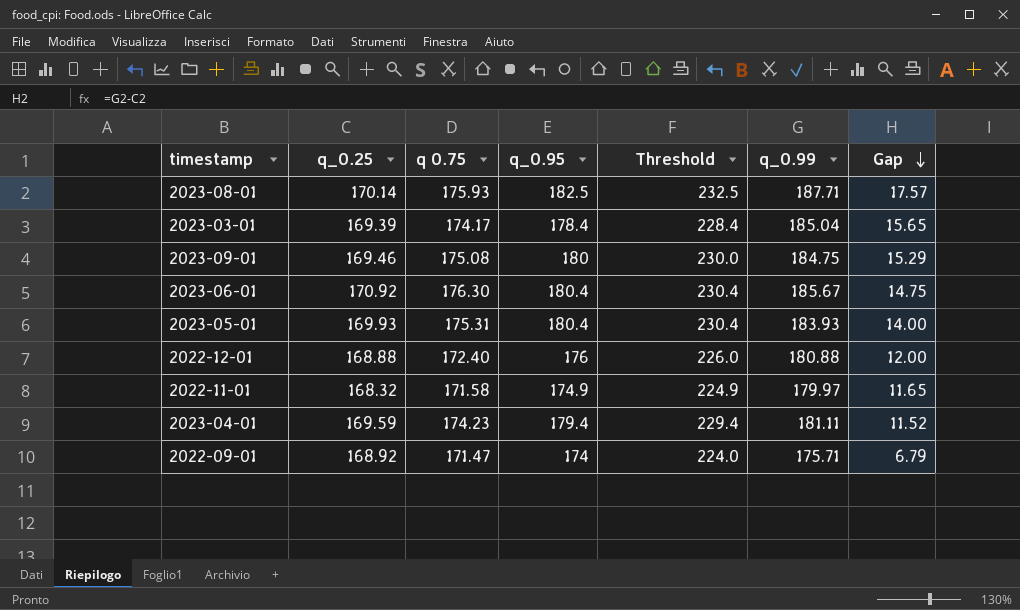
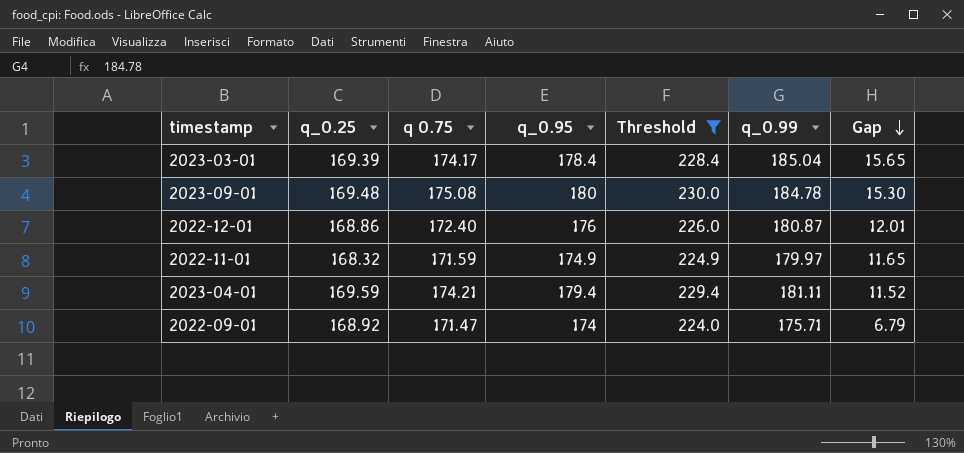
filter: none -> Threshold <= 230.0
2023-09-01 | q_0.25: 169.46 -> 169.48
2023-09-01 | q_0.99: 184.75 -> 184.78
2023-09-01 | Gap: 15.29 -> 15.30
2022-12-01 | q_0.25: 168.88 -> 168.86
2022-12-01 | q_0.99: 180.88 -> 180.87
2022-12-01 | Gap: 12.00 -> 12.01
2022-11-01 | q 0.75: 171.58 -> 171.59
2023-04-01 | q 0.75: 174.23 -> 174.21

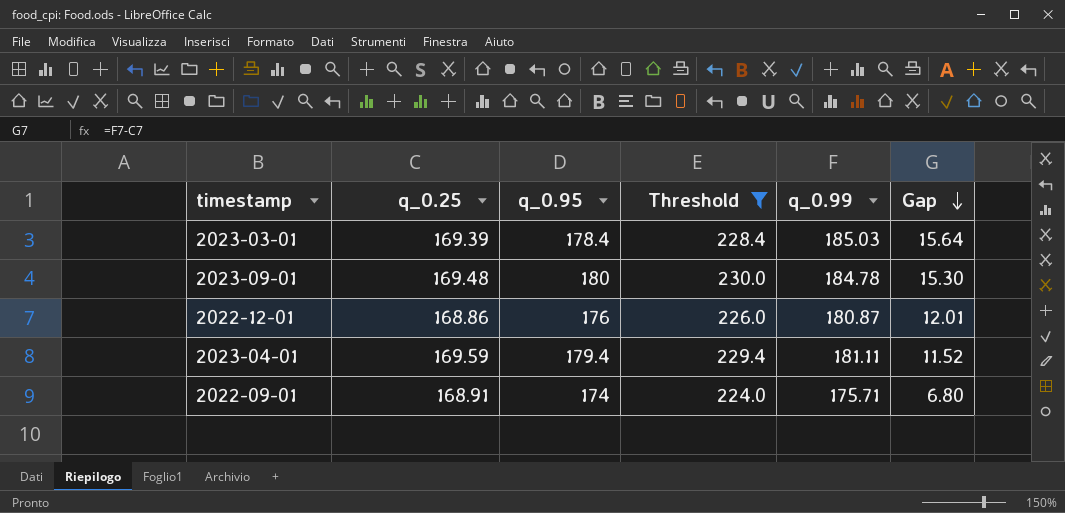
column q 0.75 | position: 3 -> none
row 2022-11-01: 168.32 | 171.59 | 174.9 | 224.9 | 179.97 | 11.65 -> none
2023-03-01 | q_0.99: 185.04 -> 185.03
2023-03-01 | Gap: 15.65 -> 15.64
2022-09-01 | q_0.25: 168.92 -> 168.91
2022-09-01 | Gap: 6.79 -> 6.80

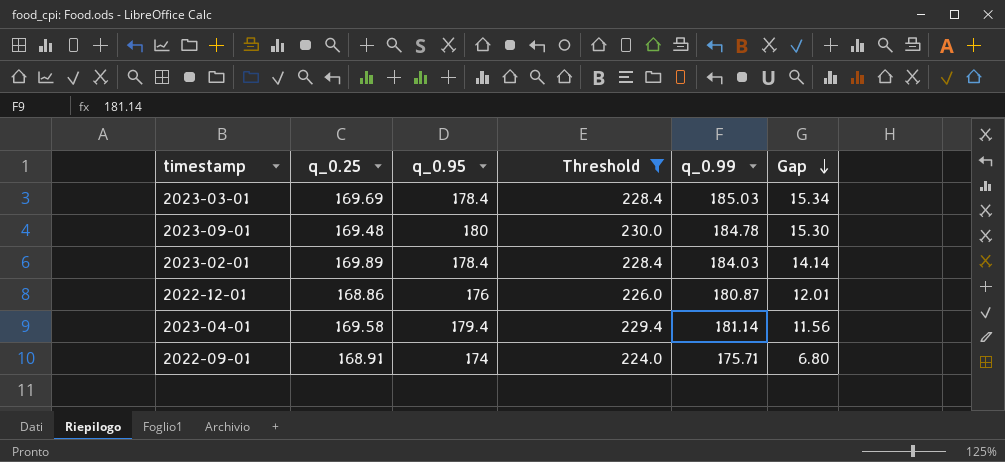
2023-03-01 | q_0.25: 169.39 -> 169.69
2023-03-01 | Gap: 15.64 -> 15.34
row 2023-02-01: none -> 169.89 | 178.4 | 228.4 | 184.03 | 14.14
2023-04-01 | q_0.25: 169.59 -> 169.58
2023-04-01 | q_0.99: 181.11 -> 181.14
2023-04-01 | Gap: 11.52 -> 11.56

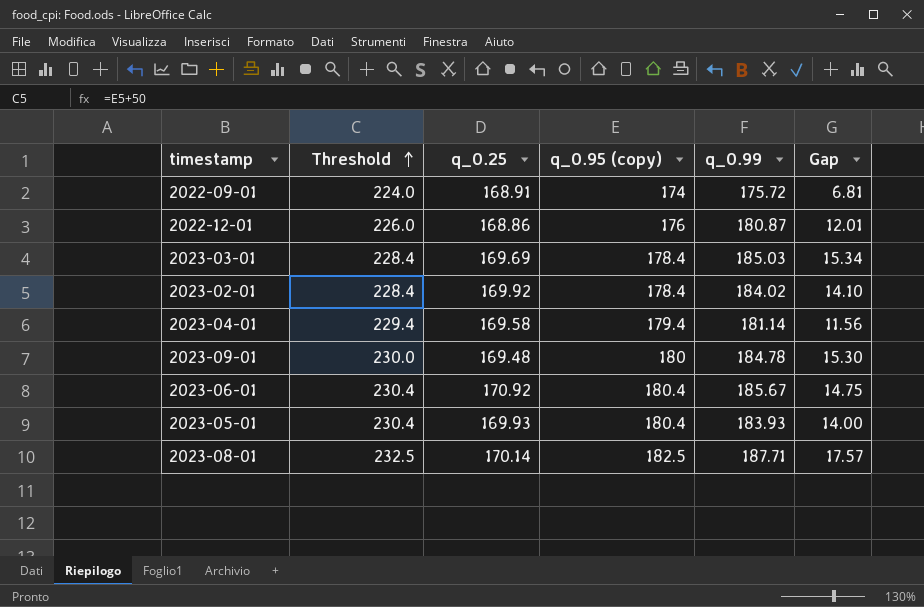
filter: Threshold <= 230.0 -> none
row order: Gap descending -> Threshold ascending
column Threshold | position: 4 -> 2
column name: q_0.95 -> q_0.95 (copy)
2022-09-01 | q_0.99: 175.71 -> 175.72
2022-09-01 | Gap: 6.80 -> 6.81
2023-02-01 | q_0.25: 169.89 -> 169.92
2023-02-01 | q_0.99: 184.03 -> 184.02
2023-02-01 | Gap: 14.14 -> 14.10

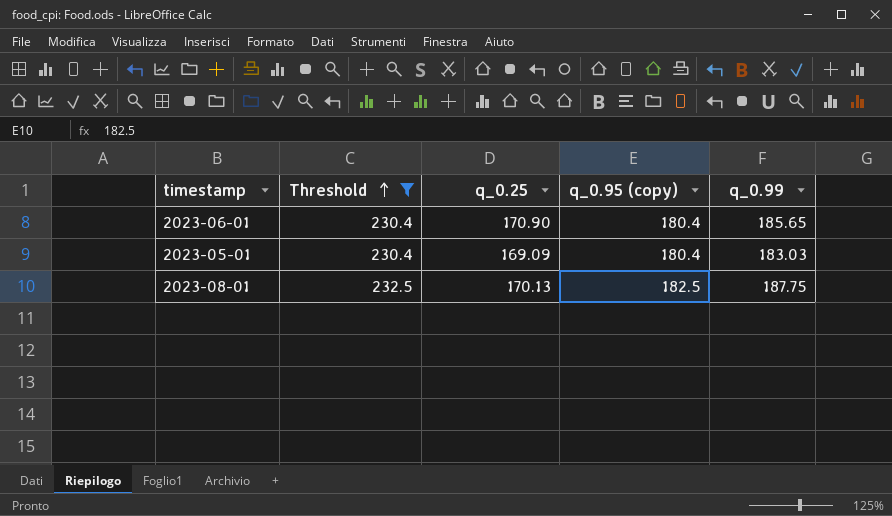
filter: none -> Threshold >= 230.4
column Gap | formula: [q_0.99] - [q_0.25] -> none
2023-06-01 | q_0.25: 170.92 -> 170.90
2023-06-01 | q_0.99: 185.67 -> 185.65
2023-05-01 | q_0.25: 169.93 -> 169.09
2023-05-01 | q_0.99: 183.93 -> 183.03
2023-08-01 | q_0.25: 170.14 -> 170.13
2023-08-01 | q_0.99: 187.71 -> 187.75

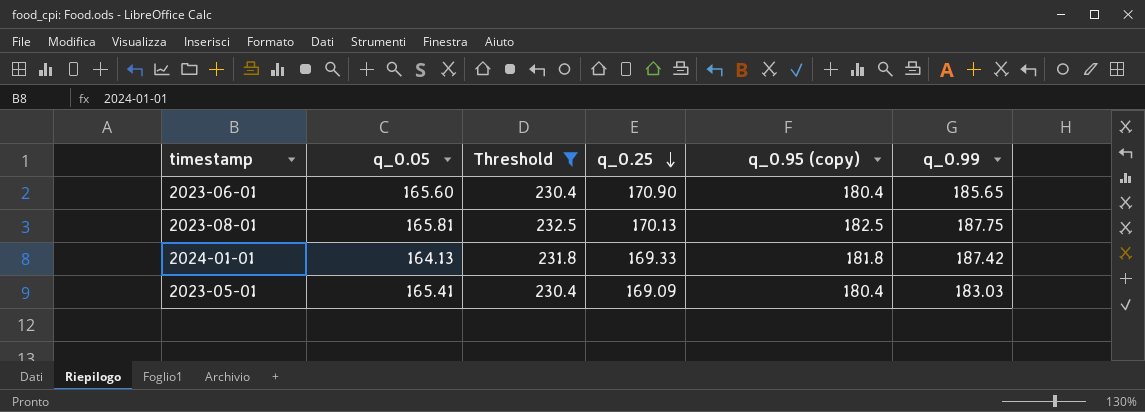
row order: Threshold ascending -> q_0.25 descending
column q_0.05 | position: none -> 2
row 2024-01-01: none -> 164.13 | 231.8 | 169.33 | 181.8 | 187.42

